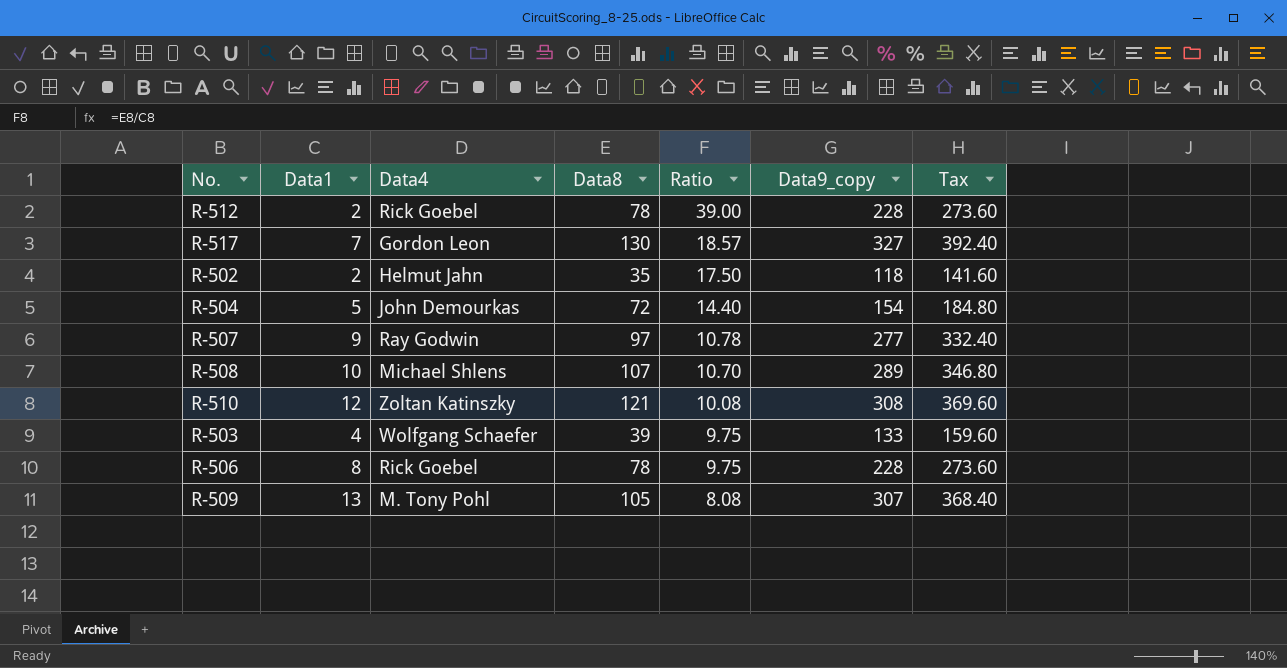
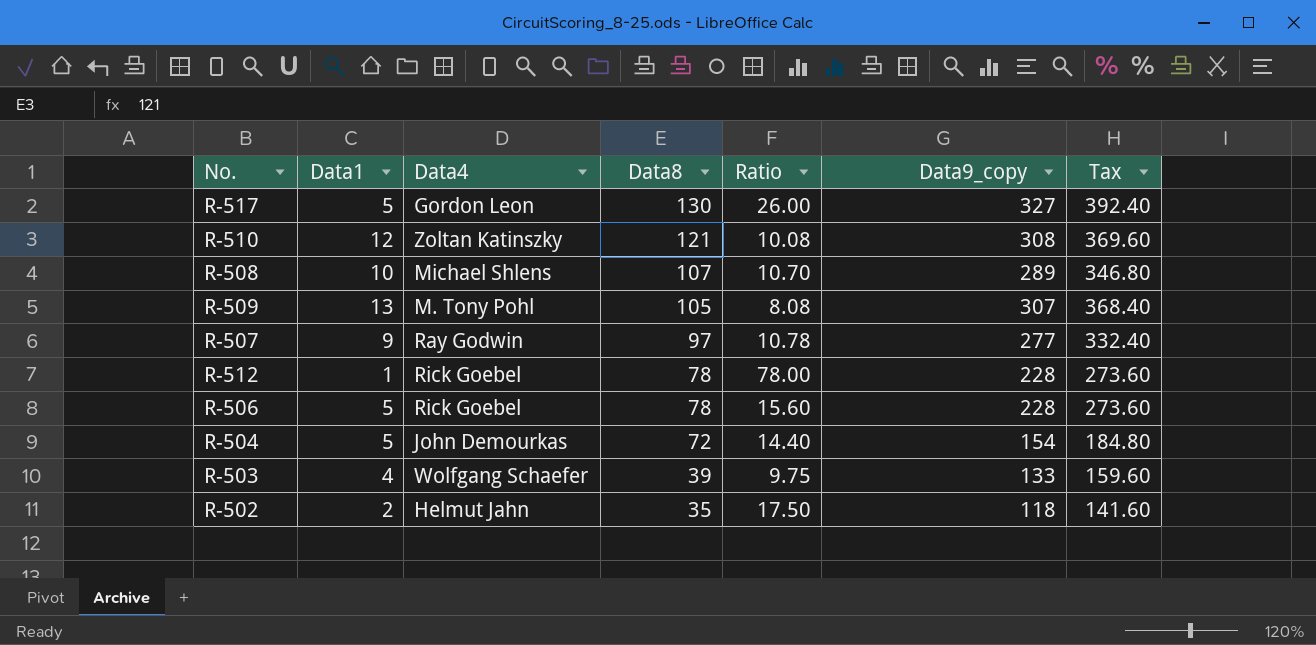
row order: Ratio descending -> Data8 descending
R-517 | Data1: 7 -> 5
R-517 | Ratio: 18.57 -> 26.00
R-512 | Data1: 2 -> 1
R-512 | Ratio: 39.00 -> 78.00
R-506 | Data1: 8 -> 5
R-506 | Ratio: 9.75 -> 15.60

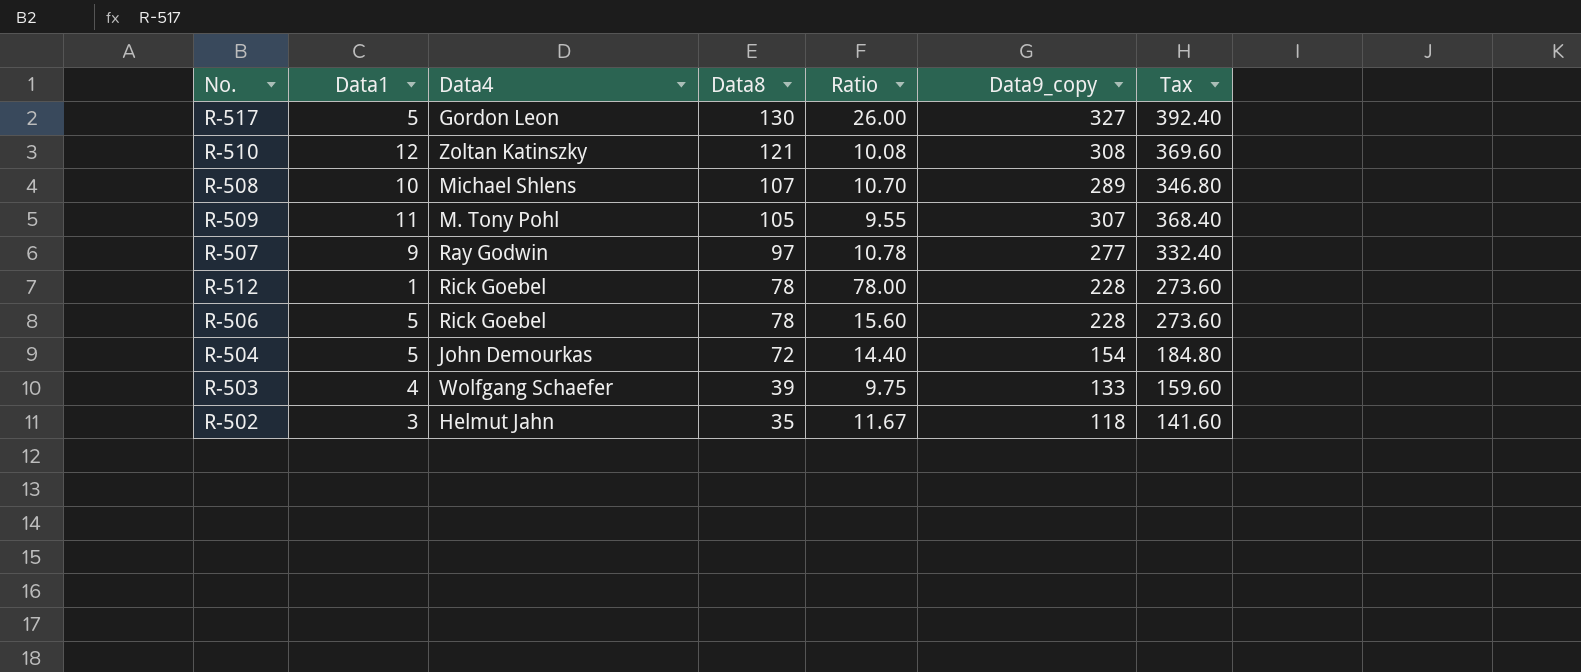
R-509 | Data1: 13 -> 11
R-509 | Ratio: 8.08 -> 9.55
R-502 | Data1: 2 -> 3
R-502 | Ratio: 17.50 -> 11.67

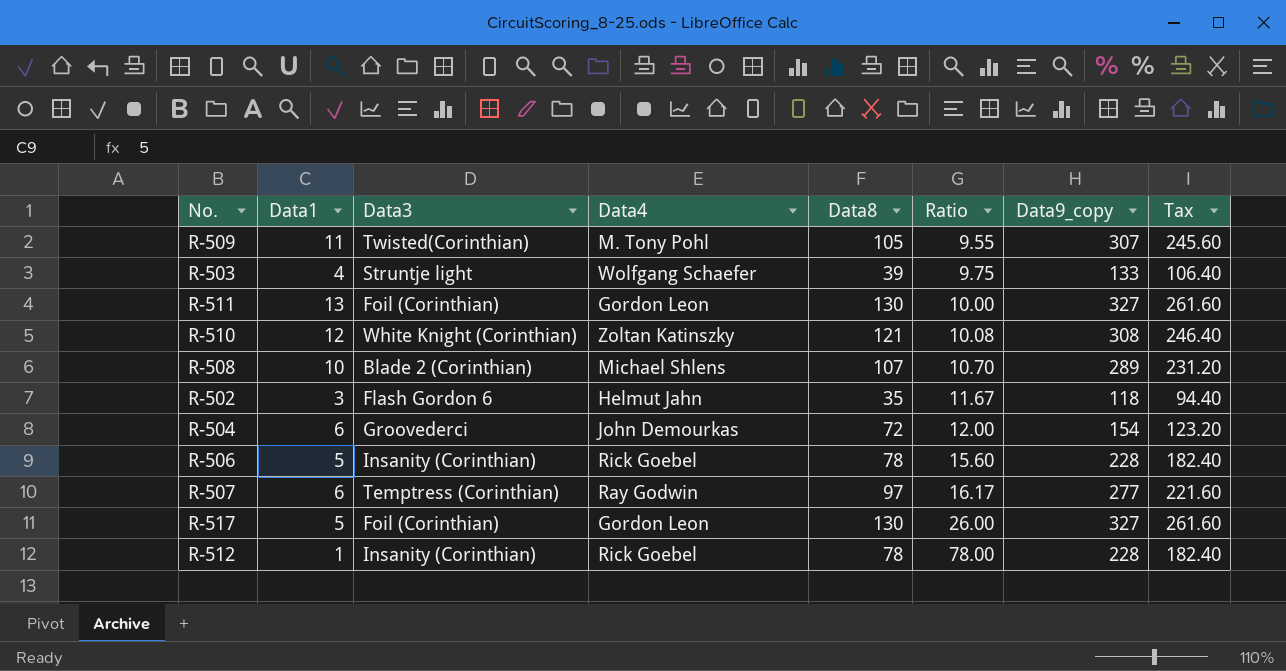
row order: Data8 descending -> Ratio ascending
column Data3 | position: none -> 3
column Tax | formula: [Data9_copy] * 1.2 -> [Data9_copy] * 0.8
row R-511: none -> 13 | Foil (Corinthian) | Gordon Leon | 130 | 10.00 | 327 | 261.60
R-504 | Data1: 5 -> 6
R-504 | Ratio: 14.40 -> 12.00
R-507 | Data1: 9 -> 6
R-507 | Ratio: 10.78 -> 16.17

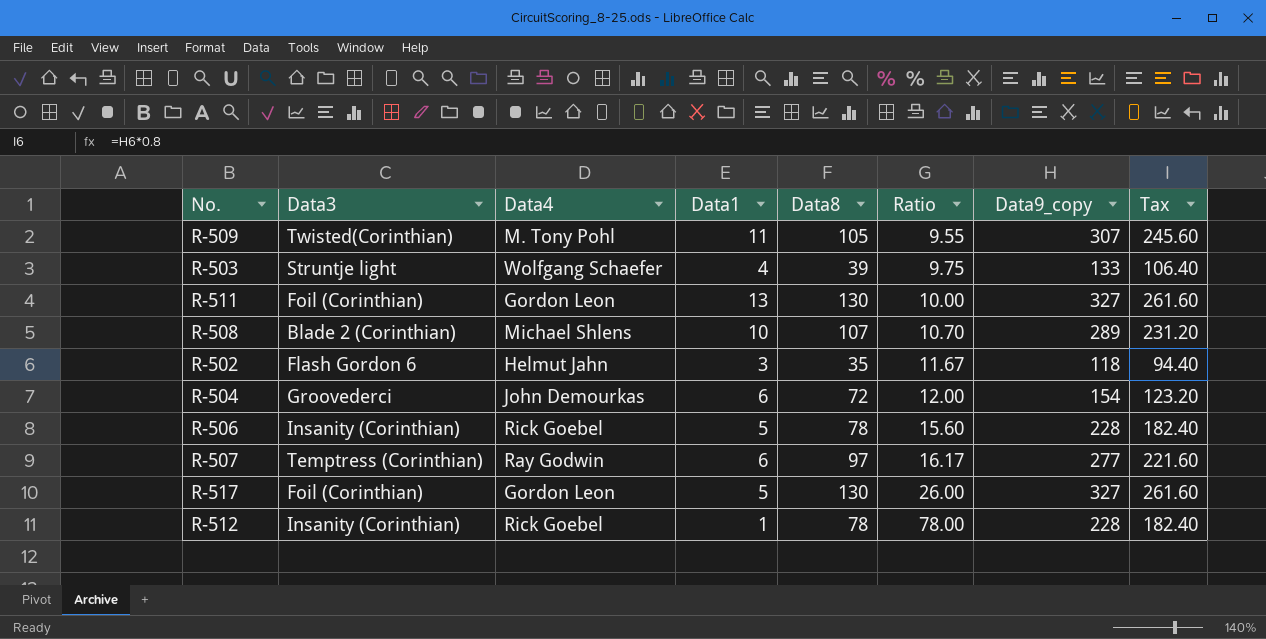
column Data1 | position: 2 -> 4
row R-510: 12 | White Knight (Corinthian) | Zoltan Katinszky | 121 | 10.08 | 308 | 246.40 -> none

